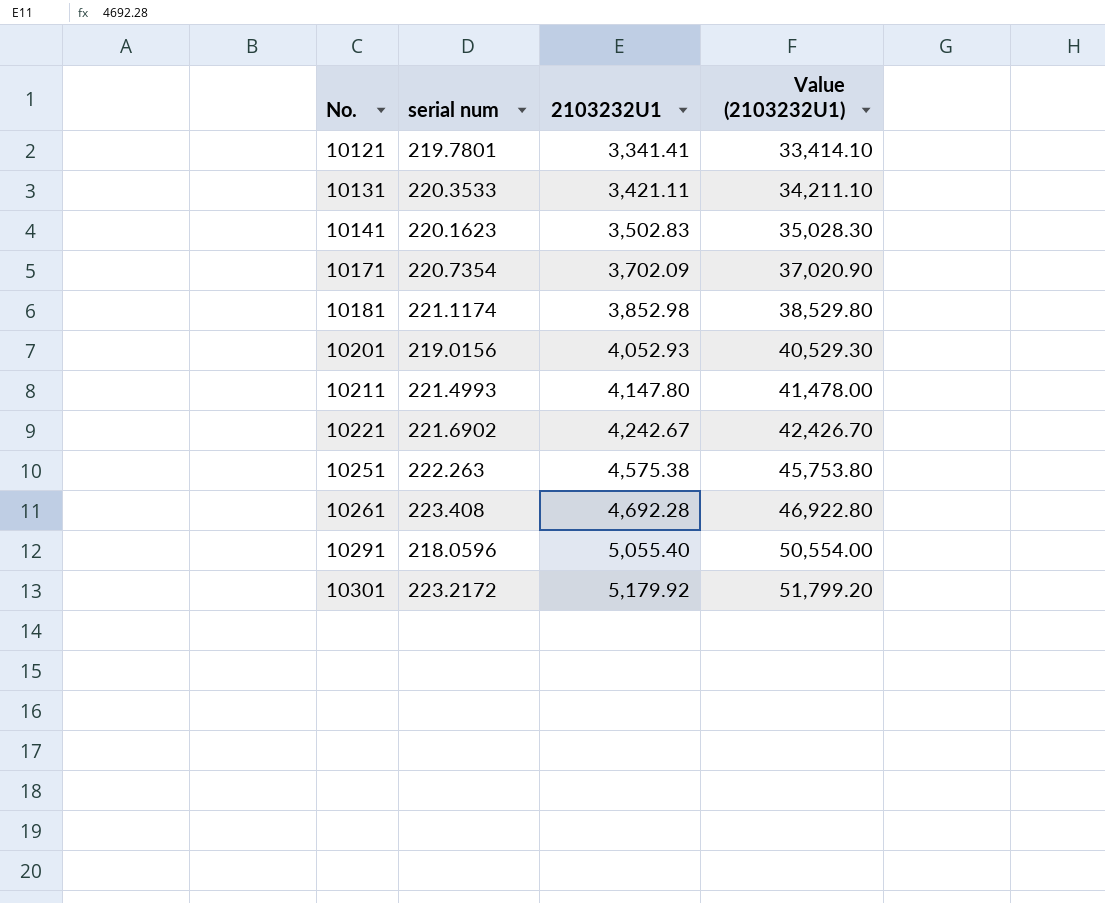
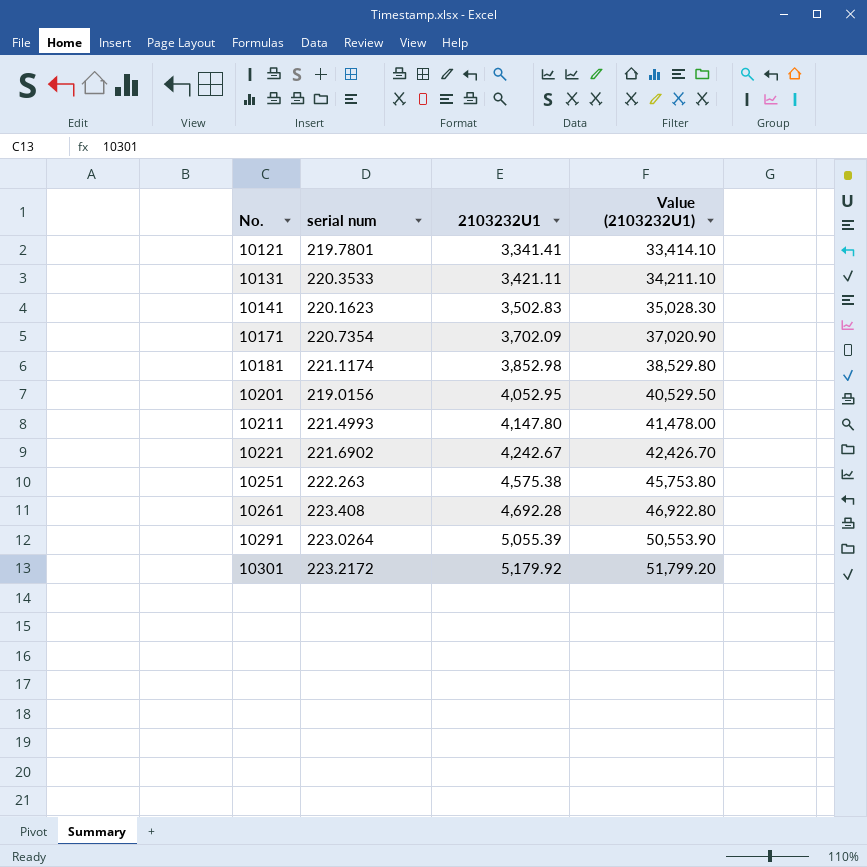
10201 | 2103232U1: 4,052.93 -> 4,052.95
10201 | Value (2103232U1): 40,529.30 -> 40,529.50
10291 | serial num: 218.0596 -> 223.0264
10291 | 2103232U1: 5,055.40 -> 5,055.39
10291 | Value (2103232U1): 50,554.00 -> 50,553.90

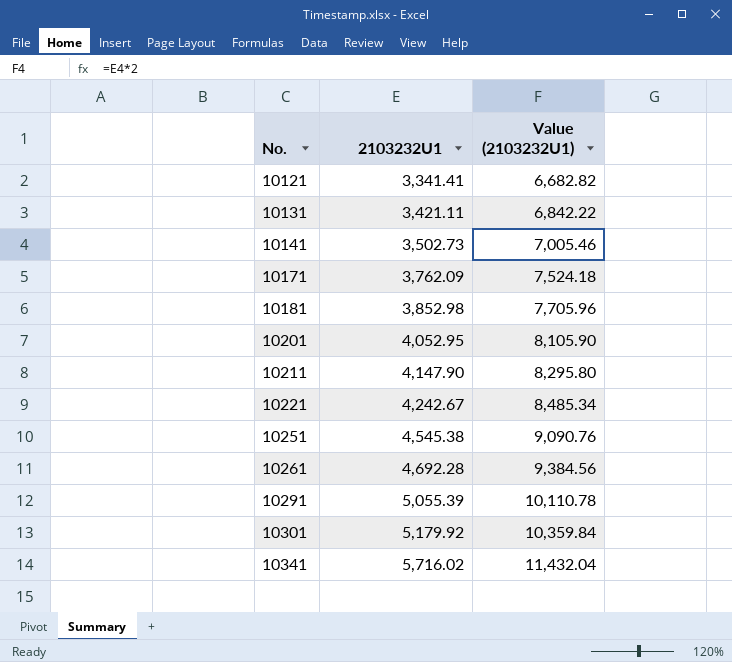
column serial num | position: 2 -> none
column Value (2103232U1) | formula: [2103232U1] * 10 -> [2103232U1] * 2
10141 | 2103232U1: 3,502.83 -> 3,502.73
10171 | 2103232U1: 3,702.09 -> 3,762.09
10211 | 2103232U1: 4,147.80 -> 4,147.90
10251 | 2103232U1: 4,575.38 -> 4,545.38
row 10341: none -> 5,716.02 | 11,432.04

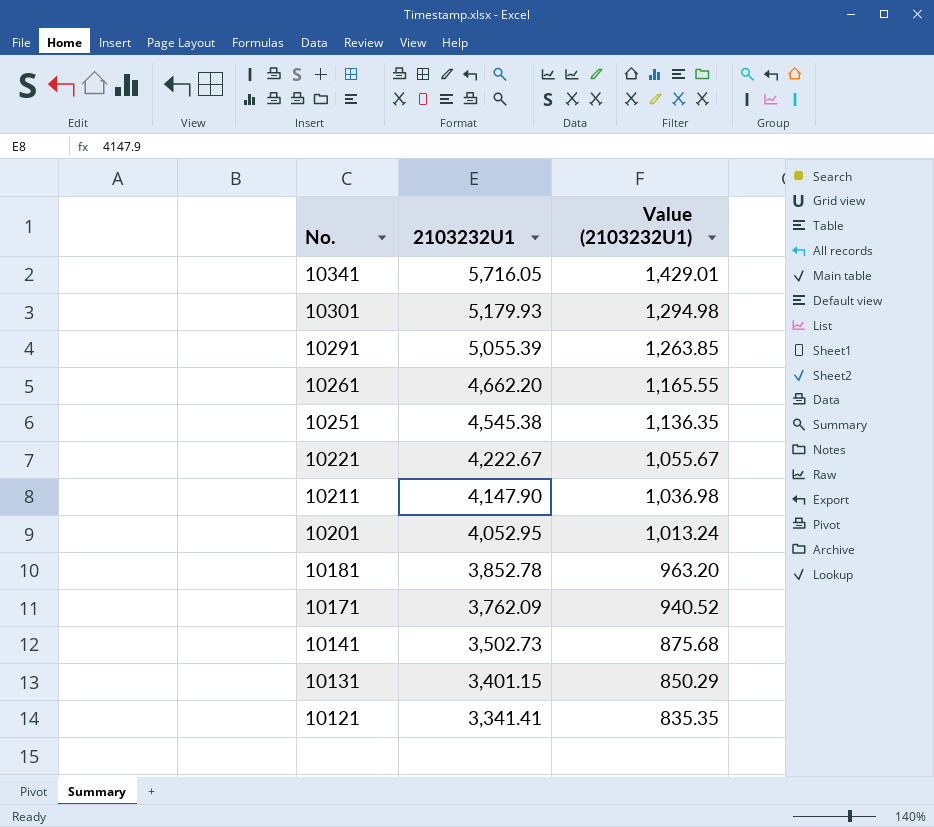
row order: No. ascending -> No. descending
column Value (2103232U1) | formula: [2103232U1] * 2 -> [2103232U1] * 0.25
10341 | 2103232U1: 5,716.02 -> 5,716.05
10301 | 2103232U1: 5,179.92 -> 5,179.93
10261 | 2103232U1: 4,692.28 -> 4,662.20
10221 | 2103232U1: 4,242.67 -> 4,222.67
10181 | 2103232U1: 3,852.98 -> 3,852.78
10131 | 2103232U1: 3,421.11 -> 3,401.15

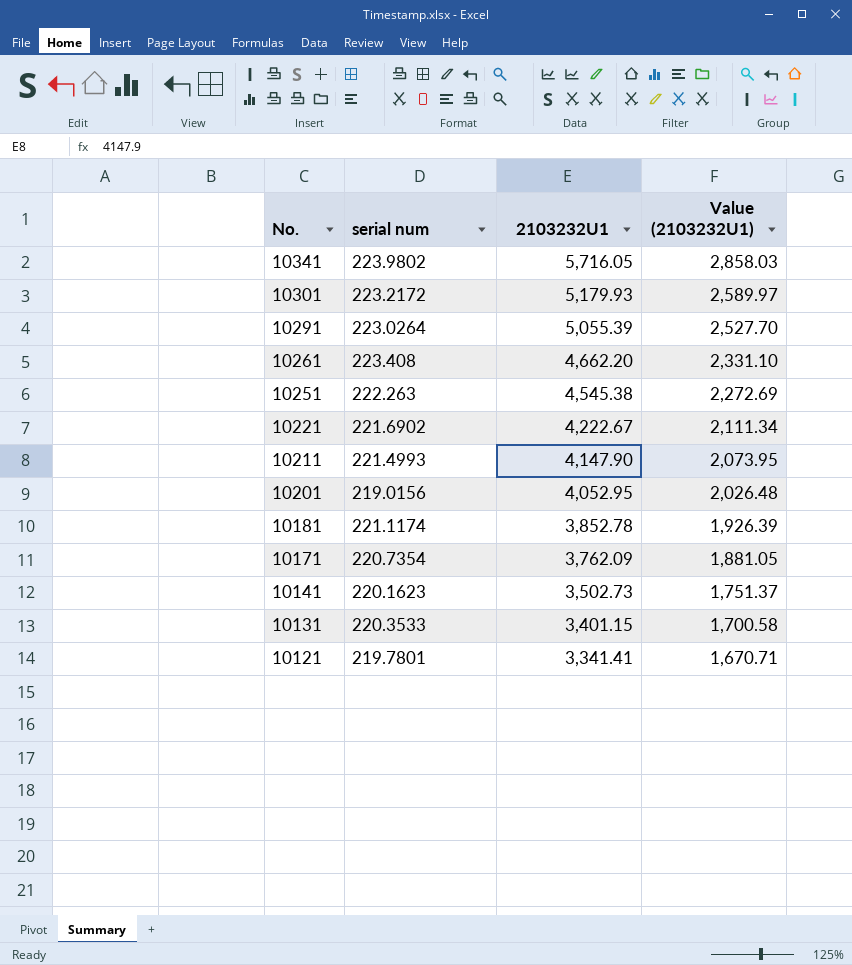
column serial num | position: none -> 2
column Value (2103232U1) | formula: [2103232U1] * 0.25 -> [2103232U1] * 0.5

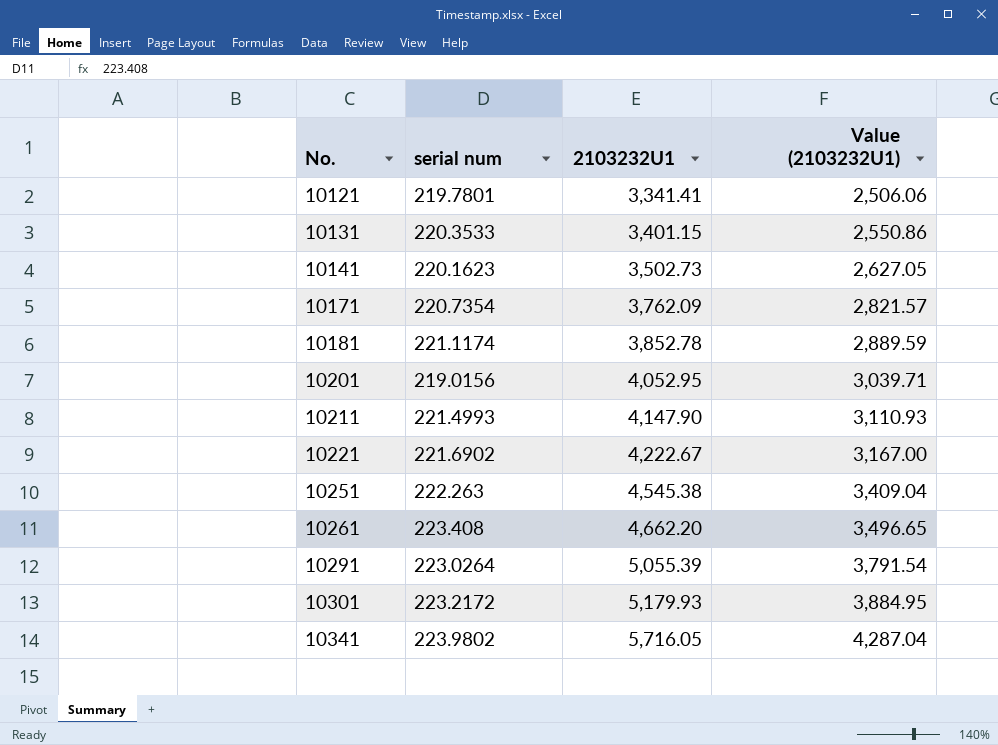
row order: No. descending -> No. ascending
column Value (2103232U1) | formula: [2103232U1] * 0.5 -> [2103232U1] * 0.75

